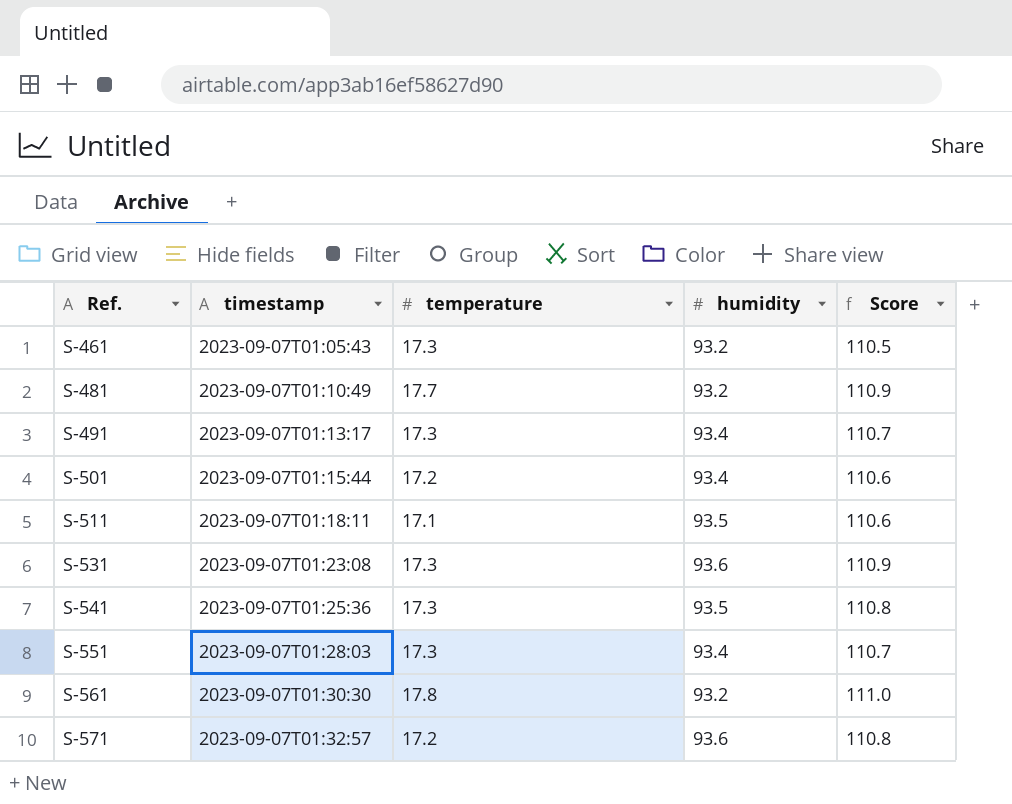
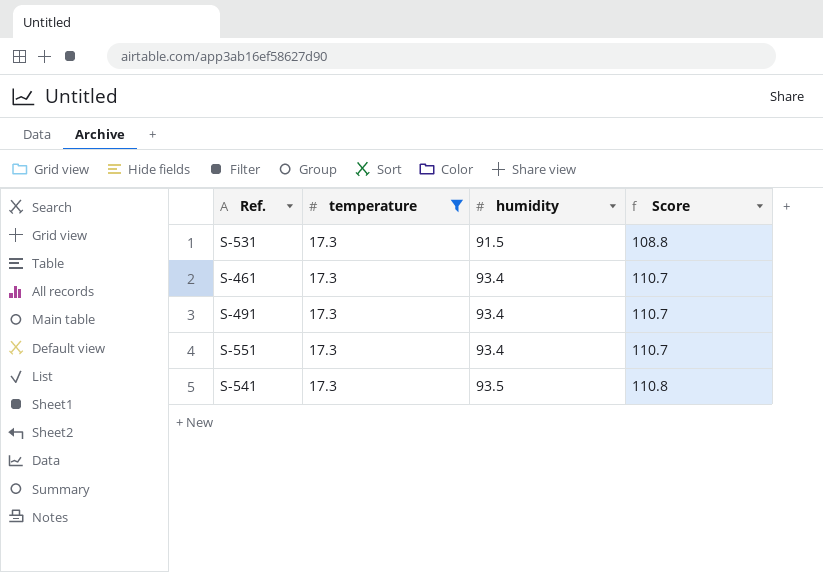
filter: none -> temperature = 17.3
row order: Ref. ascending -> humidity ascending
column timestamp | position: 2 -> none
S-531 | humidity: 93.6 -> 91.5
S-531 | Score: 110.9 -> 108.8
S-461 | humidity: 93.2 -> 93.4
S-461 | Score: 110.5 -> 110.7

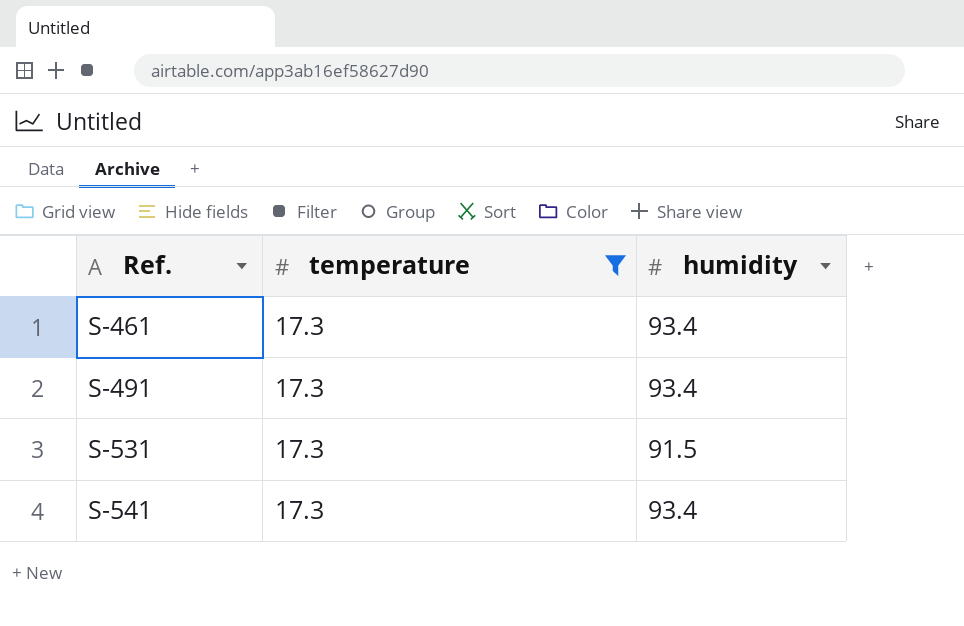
row order: humidity ascending -> Ref. ascending
column Score | formula: [temperature] + [humidity] -> none
row S-551: 17.3 | 93.4 | 110.7 -> none
S-541 | humidity: 93.5 -> 93.4

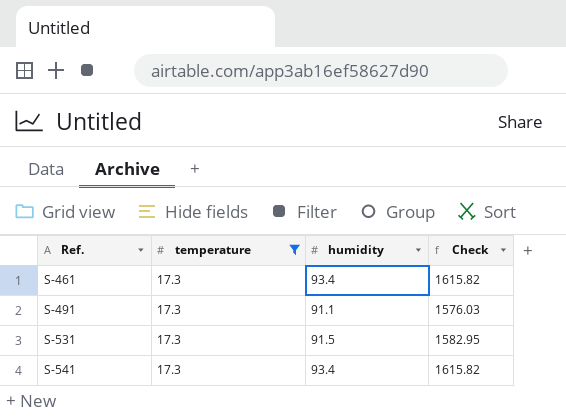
column Check | formula: none -> [temperature] * [humidity]
S-491 | humidity: 93.4 -> 91.1

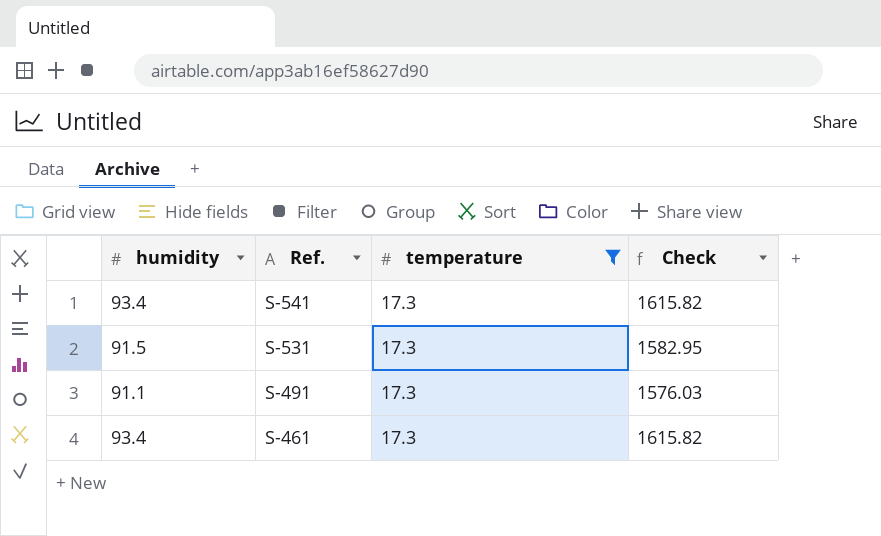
row order: Ref. ascending -> Ref. descending
column humidity | position: 3 -> 1

